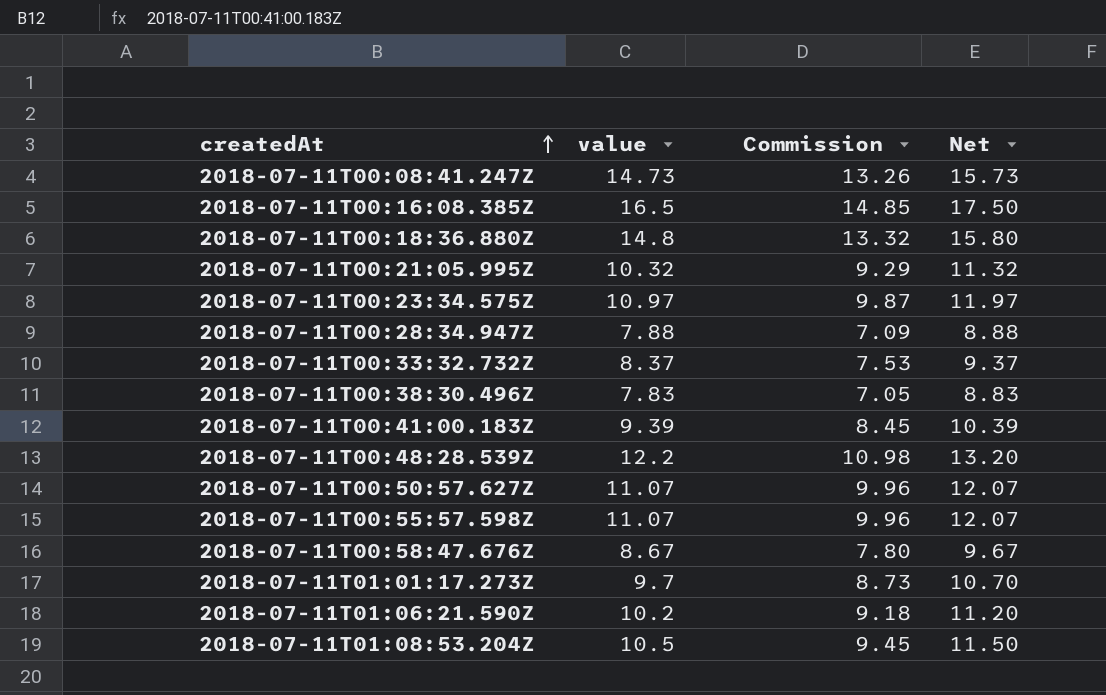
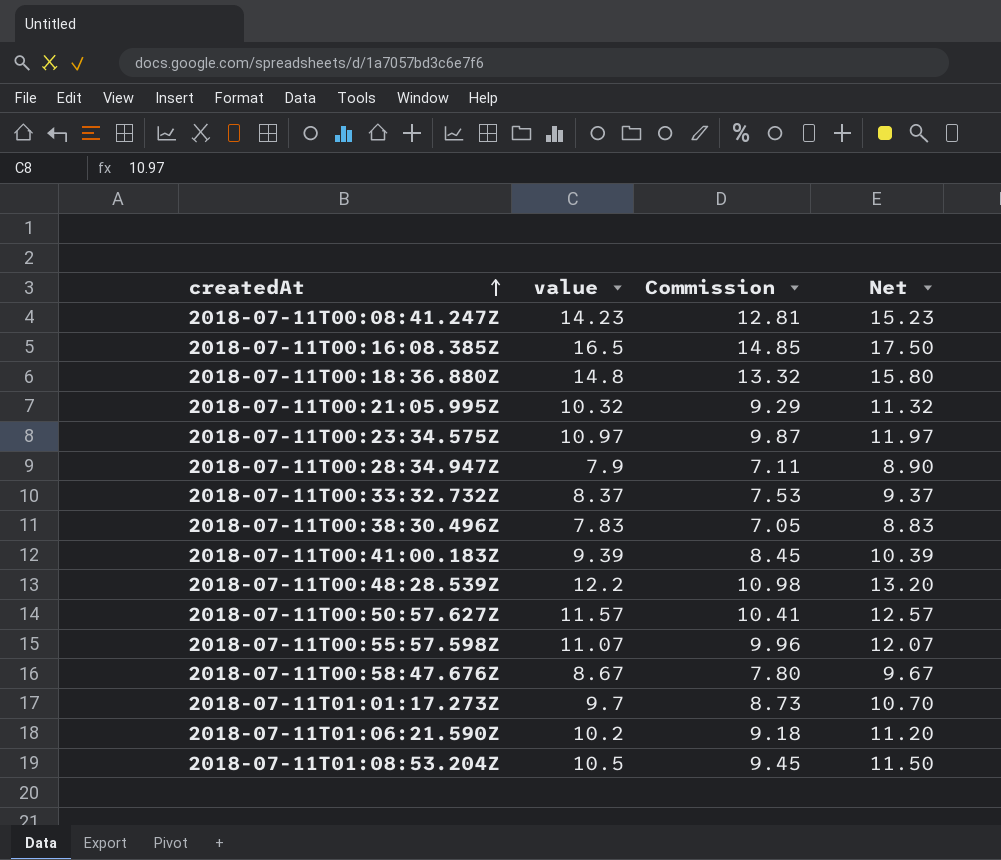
2018-07-11T00:08:41.247Z | value: 14.73 -> 14.23
2018-07-11T00:08:41.247Z | Commission: 13.26 -> 12.81
2018-07-11T00:08:41.247Z | Net: 15.73 -> 15.23
2018-07-11T00:28:34.947Z | value: 7.88 -> 7.9
2018-07-11T00:28:34.947Z | Commission: 7.09 -> 7.11
2018-07-11T00:28:34.947Z | Net: 8.88 -> 8.90
2018-07-11T00:50:57.627Z | value: 11.07 -> 11.57
2018-07-11T00:50:57.627Z | Commission: 9.96 -> 10.41
2018-07-11T00:50:57.627Z | Net: 12.07 -> 12.57

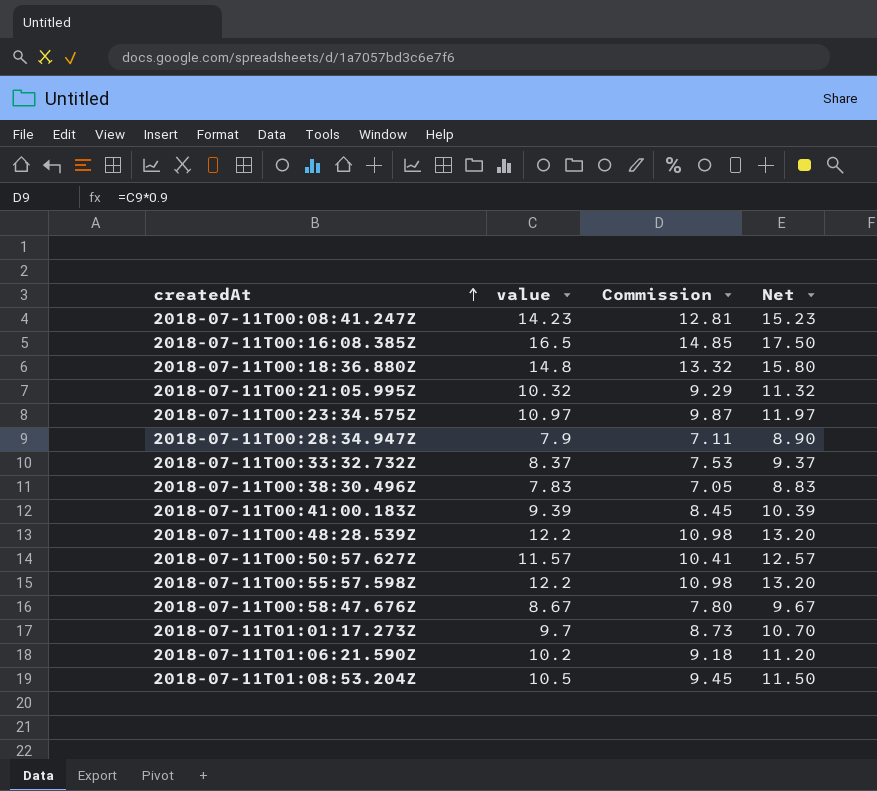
2018-07-11T00:55:57.598Z | value: 11.07 -> 12.2
2018-07-11T00:55:57.598Z | Commission: 9.96 -> 10.98
2018-07-11T00:55:57.598Z | Net: 12.07 -> 13.20

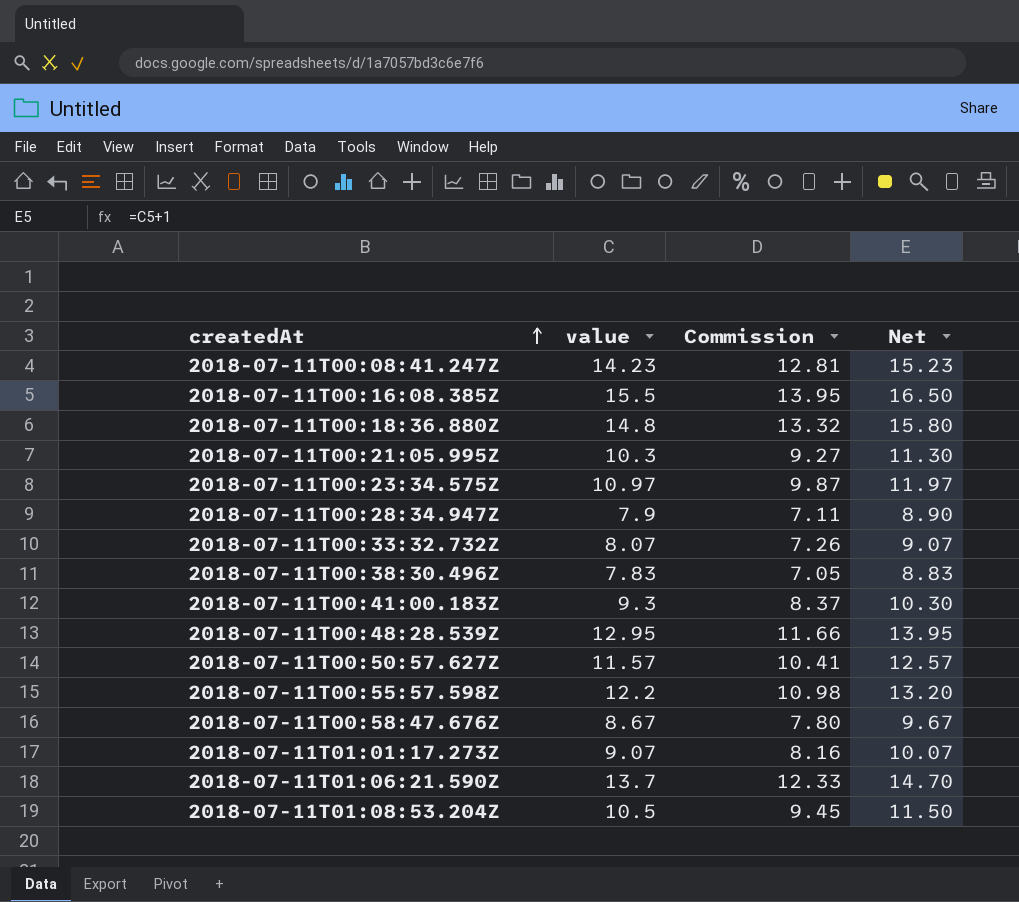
2018-07-11T00:16:08.385Z | value: 16.5 -> 15.5
2018-07-11T00:16:08.385Z | Commission: 14.85 -> 13.95
2018-07-11T00:16:08.385Z | Net: 17.50 -> 16.50
2018-07-11T00:21:05.995Z | value: 10.32 -> 10.3
2018-07-11T00:21:05.995Z | Commission: 9.29 -> 9.27
2018-07-11T00:21:05.995Z | Net: 11.32 -> 11.30
2018-07-11T00:33:32.732Z | value: 8.37 -> 8.07
2018-07-11T00:33:32.732Z | Commission: 7.53 -> 7.26
2018-07-11T00:33:32.732Z | Net: 9.37 -> 9.07
2018-07-11T00:41:00.183Z | value: 9.39 -> 9.3
2018-07-11T00:41:00.183Z | Commission: 8.45 -> 8.37
2018-07-11T00:41:00.183Z | Net: 10.39 -> 10.30
2018-07-11T00:48:28.539Z | value: 12.2 -> 12.95
2018-07-11T00:48:28.539Z | Commission: 10.98 -> 11.66
2018-07-11T00:48:28.539Z | Net: 13.20 -> 13.95
2018-07-11T01:01:17.273Z | value: 9.7 -> 9.07
2018-07-11T01:01:17.273Z | Commission: 8.73 -> 8.16
2018-07-11T01:01:17.273Z | Net: 10.70 -> 10.07
2018-07-11T01:06:21.590Z | value: 10.2 -> 13.7
2018-07-11T01:06:21.590Z | Commission: 9.18 -> 12.33
2018-07-11T01:06:21.590Z | Net: 11.20 -> 14.70

